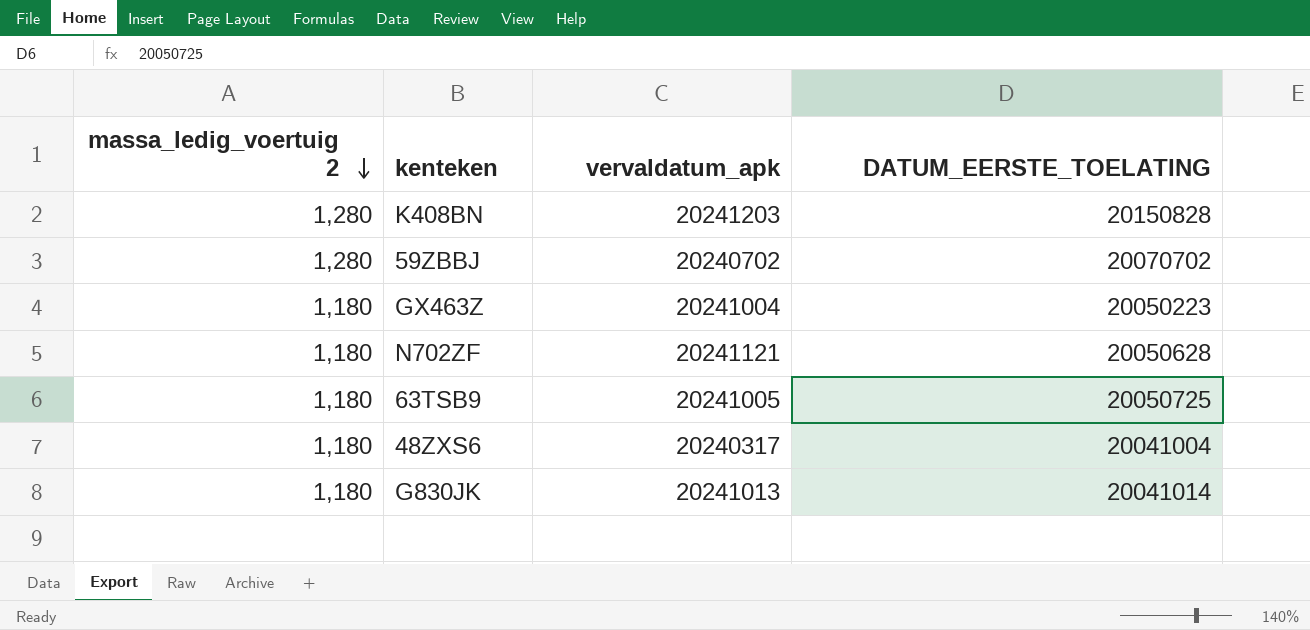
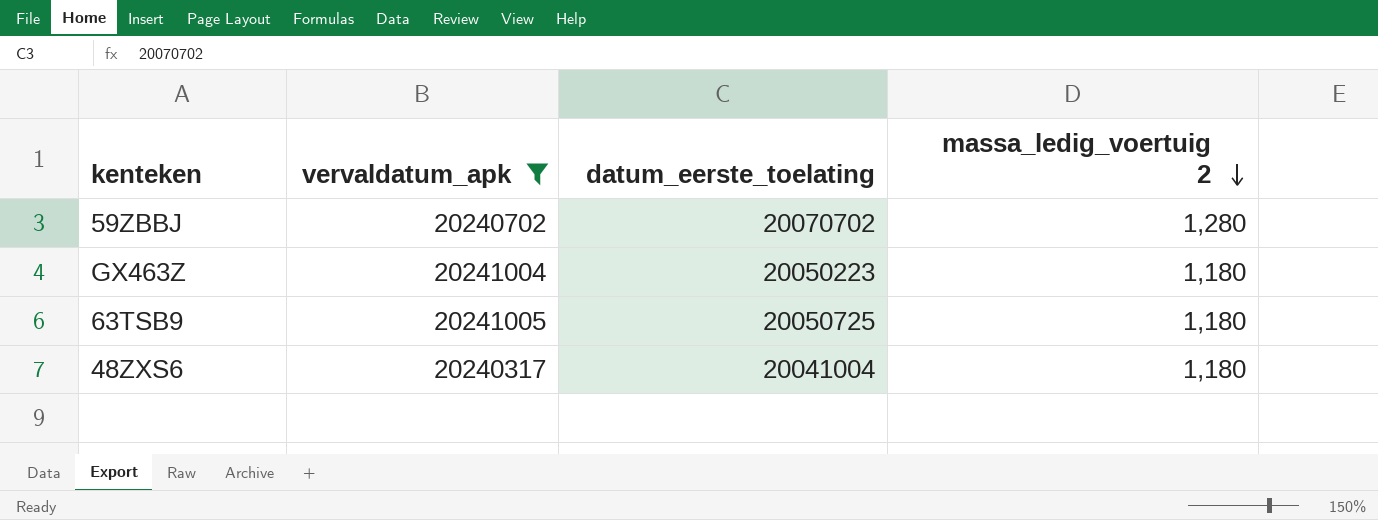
filter: none -> vervaldatum_apk <= 20241005
column name: DATUM_EERSTE_TOELATING -> datum_eerste_toelating
column massa_ledig_voertuig 2 | position: 1 -> 4

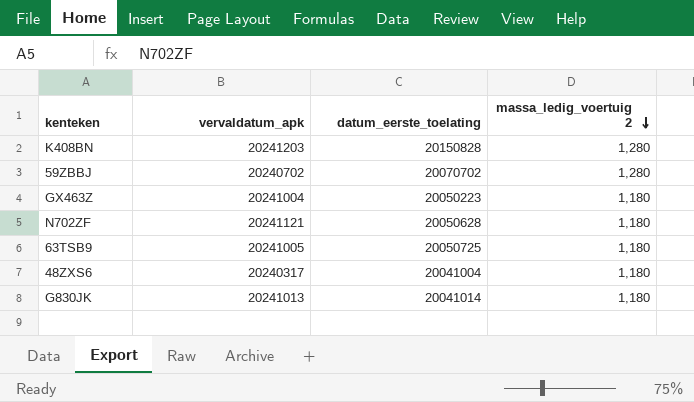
filter: vervaldatum_apk <= 20241005 -> none

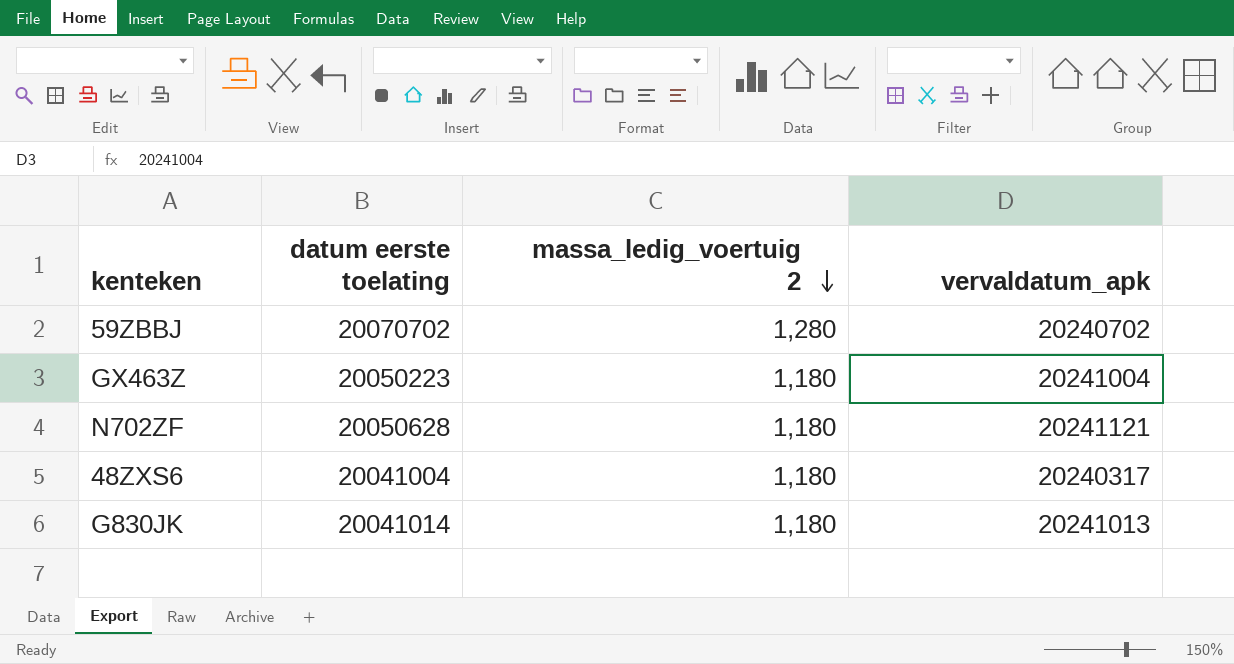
column name: datum_eerste_toelating -> datum eerste toelating
column vervaldatum_apk | position: 2 -> 4
row K408BN: 20241203 | 20150828 | 1,280 -> none
row 63TSB9: 20241005 | 20050725 | 1,180 -> none

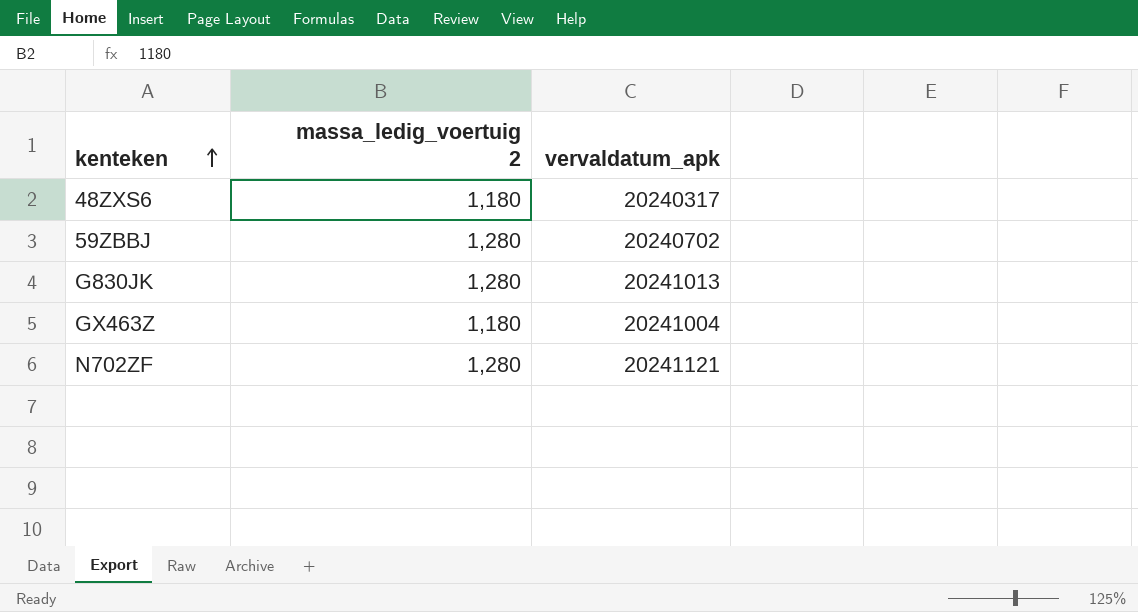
row order: massa_ledig_voertuig 2 descending -> kenteken ascending
column datum eerste toelating | position: 2 -> none
G830JK | massa_ledig_voertuig 2: 1,180 -> 1,280
N702ZF | massa_ledig_voertuig 2: 1,180 -> 1,280

